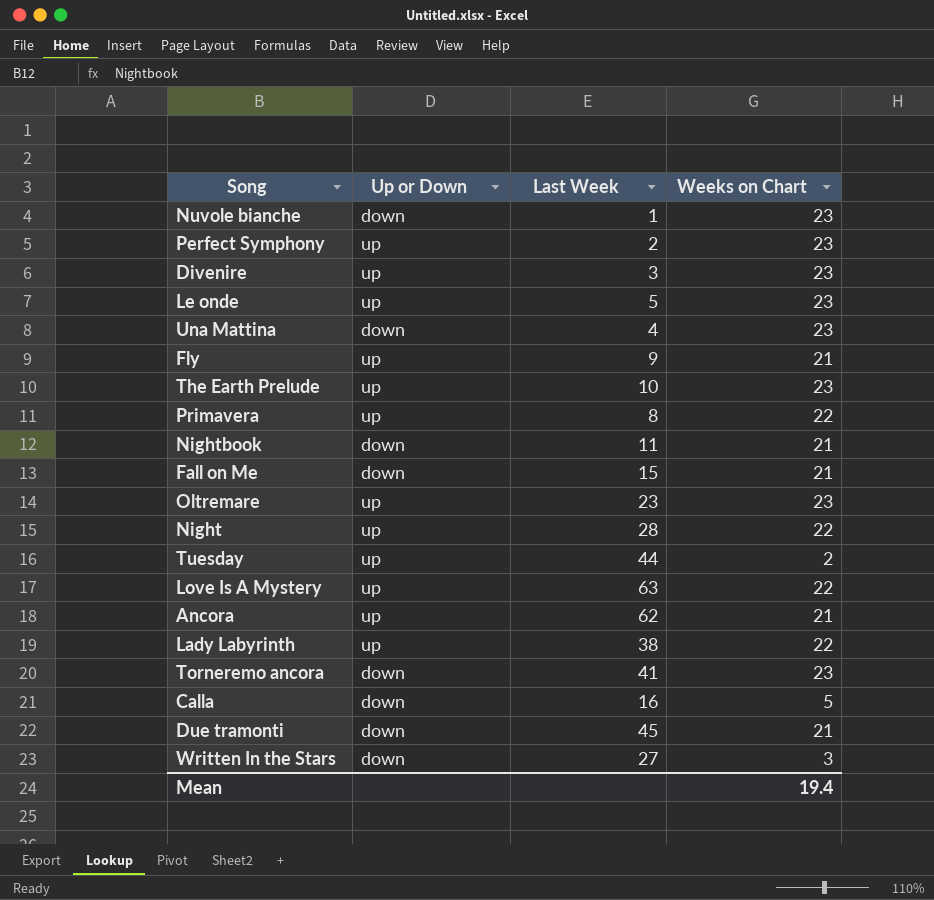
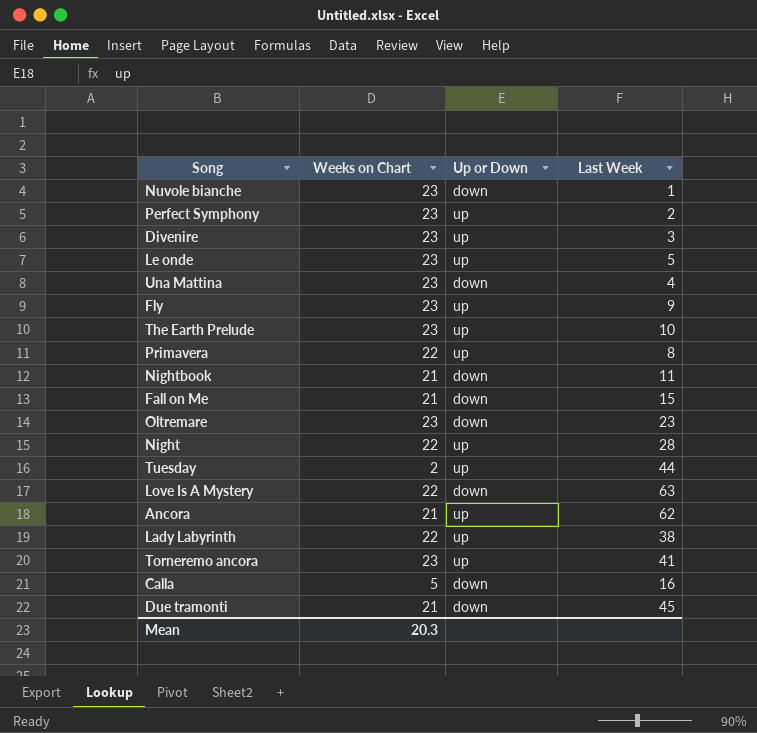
column Weeks on Chart | position: 4 -> 2
row Written In the Stars: down | 27 | 3 -> none
Fly | Weeks on Chart: 21 -> 23
Oltremare | Up or Down: up -> down
Love Is A Mystery | Up or Down: up -> down
Torneremo ancora | Up or Down: down -> up
Mean | Weeks on Chart: 19.4 -> 20.3

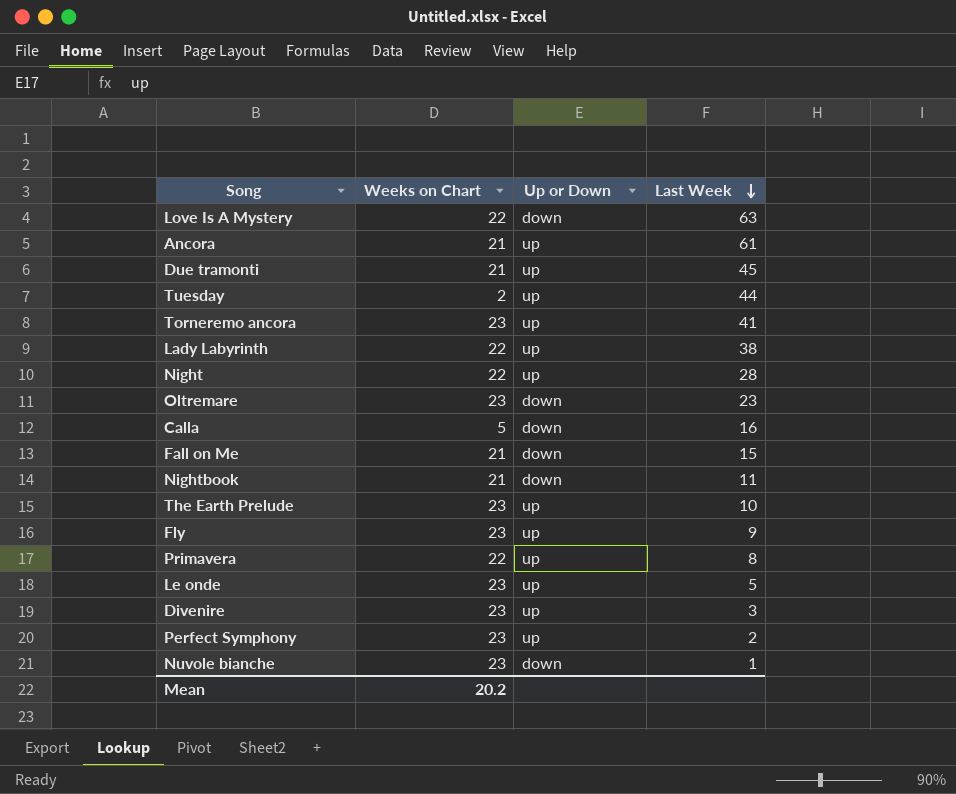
row order: none -> Last Week descending
row Una Mattina: 23 | down | 4 -> none
Ancora | Last Week: 62 -> 61
Due tramonti | Up or Down: down -> up
Mean | Weeks on Chart: 20.3 -> 20.2

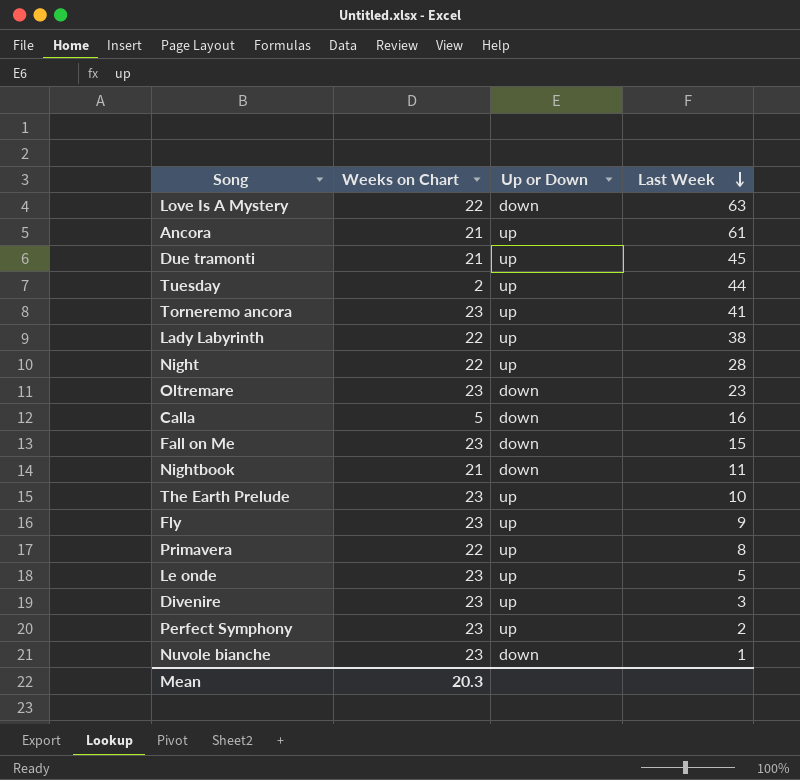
Fall on Me | Weeks on Chart: 21 -> 23
Mean | Weeks on Chart: 20.2 -> 20.3

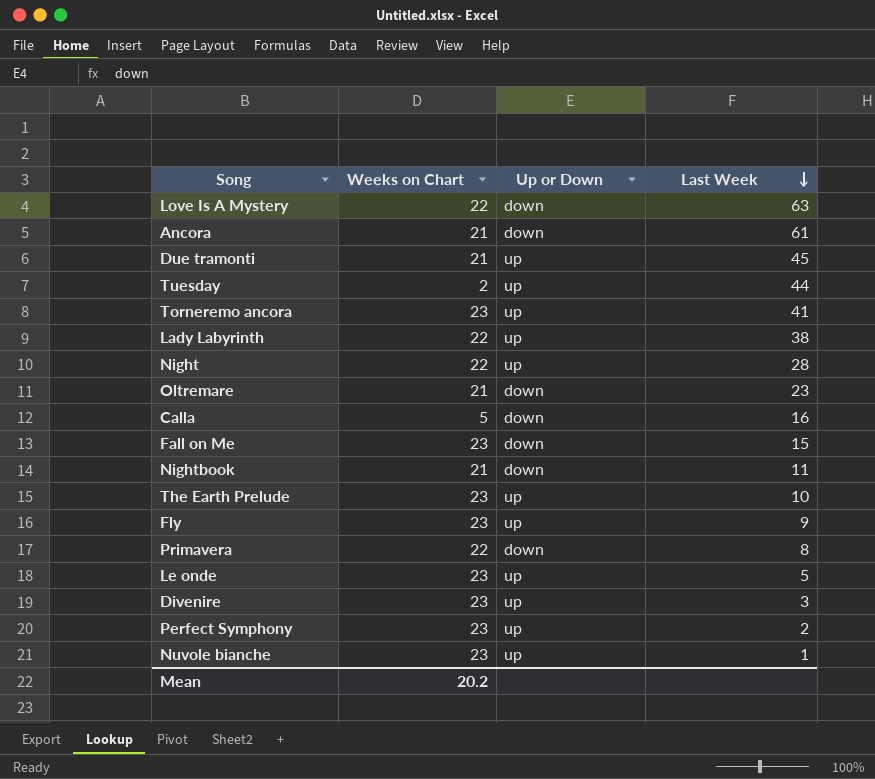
Ancora | Up or Down: up -> down
Oltremare | Weeks on Chart: 23 -> 21
Primavera | Up or Down: up -> down
Nuvole bianche | Up or Down: down -> up
Mean | Weeks on Chart: 20.3 -> 20.2

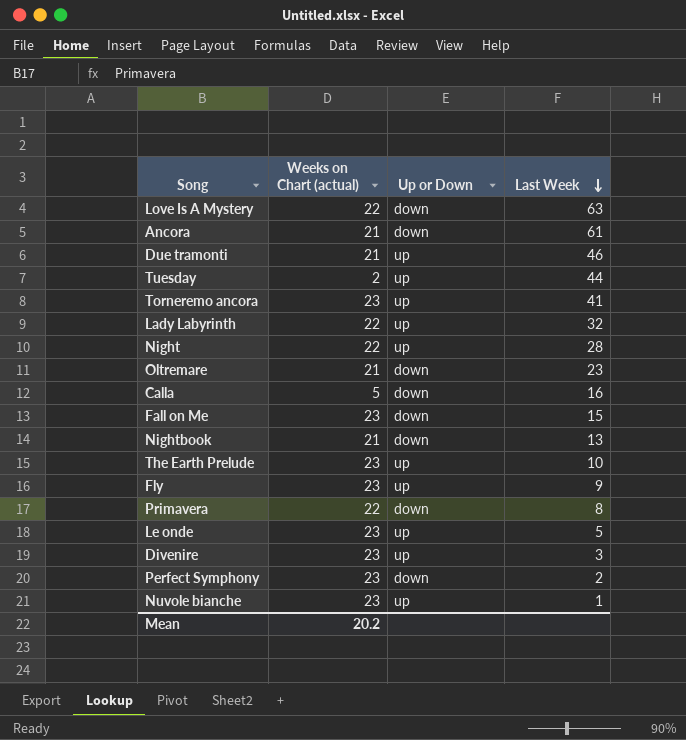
column name: Weeks on Chart -> Weeks on Chart (actual)
Due tramonti | Last Week: 45 -> 46
Lady Labyrinth | Last Week: 38 -> 32
Nightbook | Last Week: 11 -> 13
Perfect Symphony | Up or Down: up -> down

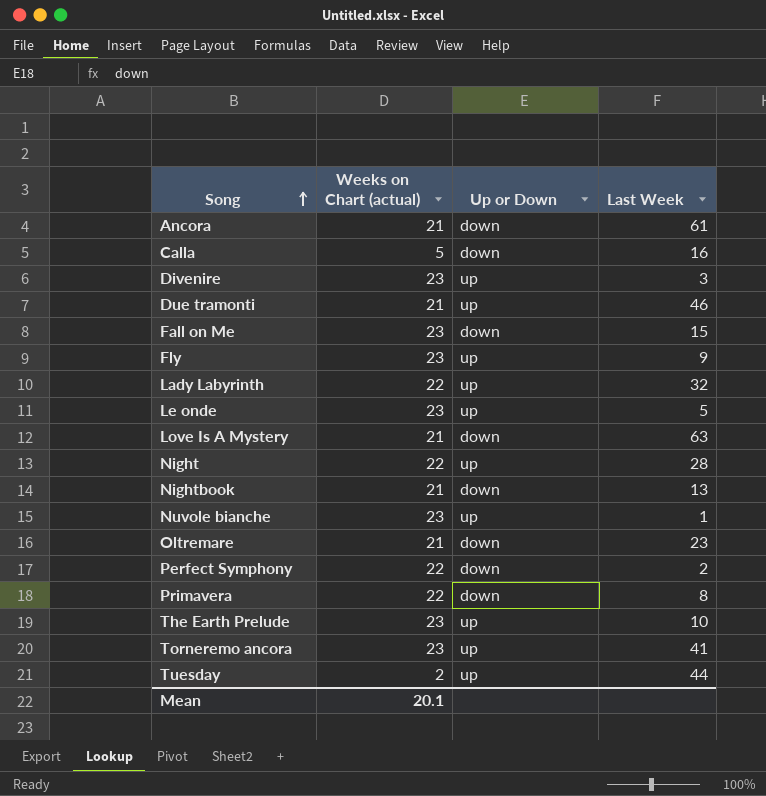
row order: Last Week descending -> Song ascending
Love Is A Mystery | Weeks on Chart (actual): 22 -> 21
Perfect Symphony | Weeks on Chart (actual): 23 -> 22
Mean | Weeks on Chart (actual): 20.2 -> 20.1

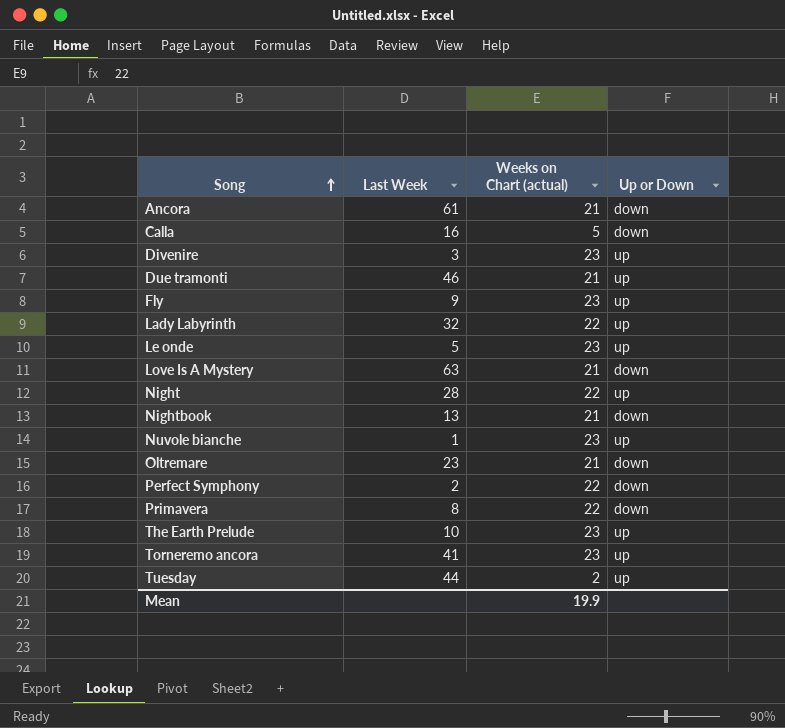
column Last Week | position: 4 -> 2
row Fall on Me: 23 | down | 15 -> none
Mean | Weeks on Chart (actual): 20.1 -> 19.9

